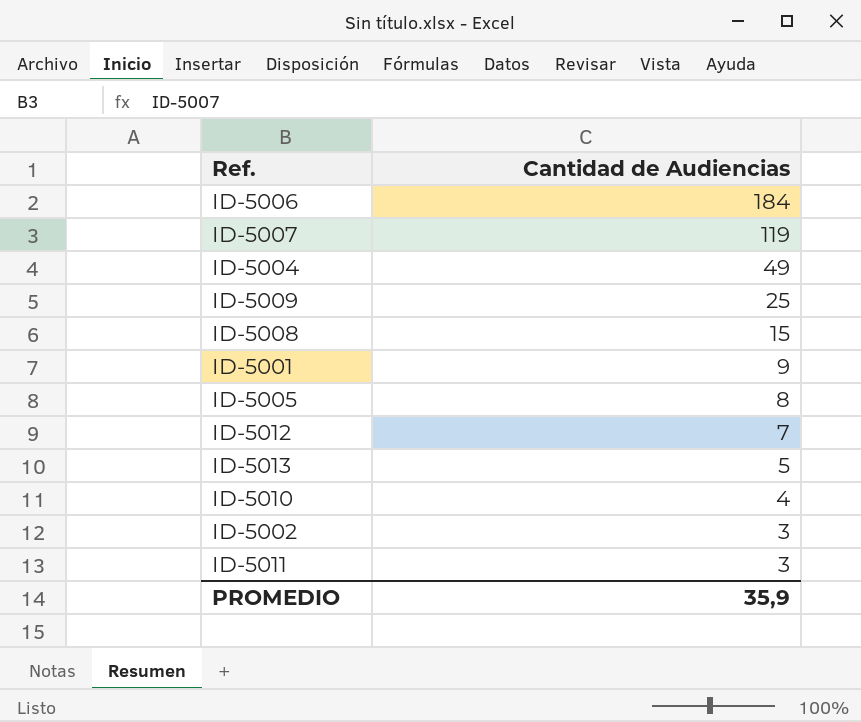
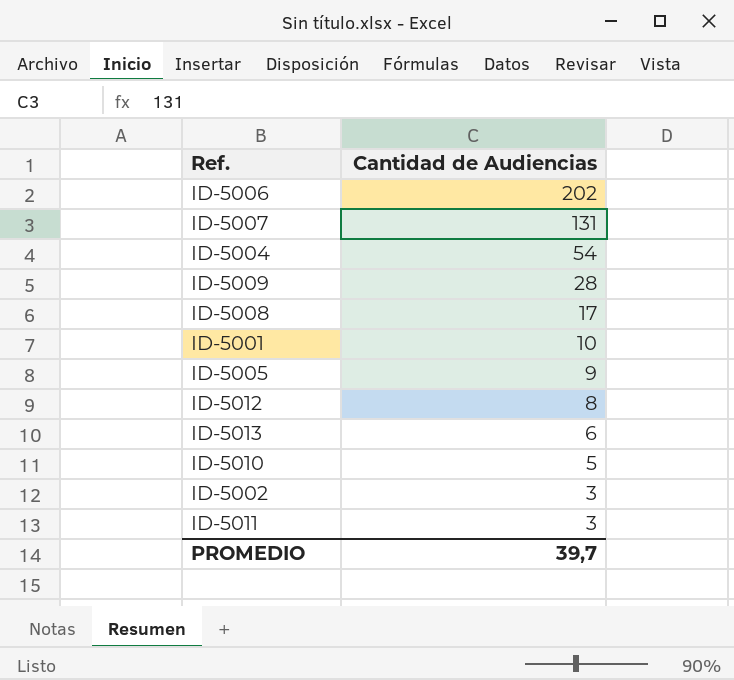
ID-5006 | Cantidad de Audiencias: 184 -> 202
ID-5007 | Cantidad de Audiencias: 119 -> 131
ID-5004 | Cantidad de Audiencias: 49 -> 54
ID-5009 | Cantidad de Audiencias: 25 -> 28
ID-5008 | Cantidad de Audiencias: 15 -> 17
ID-5001 | Cantidad de Audiencias: 9 -> 10
ID-5005 | Cantidad de Audiencias: 8 -> 9
ID-5012 | Cantidad de Audiencias: 7 -> 8
ID-5013 | Cantidad de Audiencias: 5 -> 6
ID-5010 | Cantidad de Audiencias: 4 -> 5
PROMEDIO | Cantidad de Audiencias: 35,9 -> 39,7

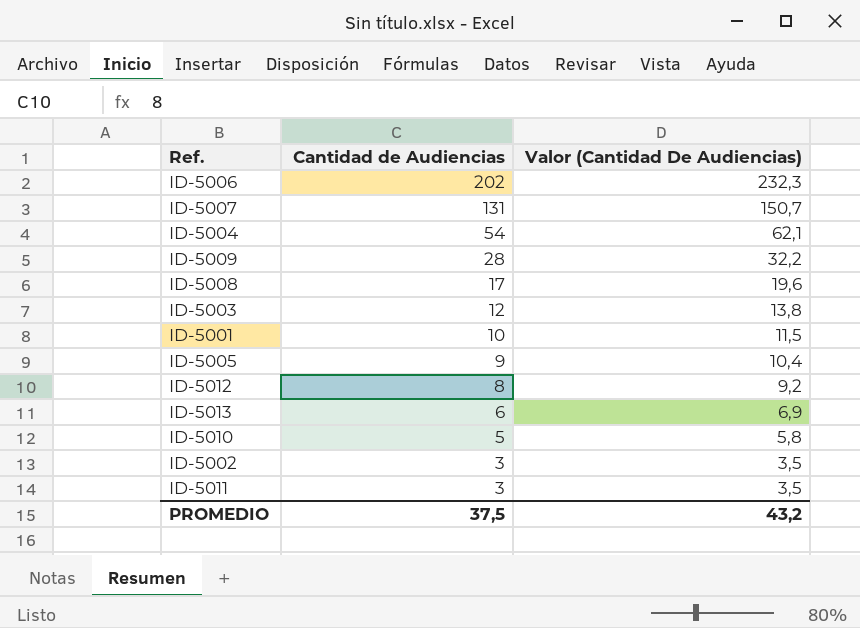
column Valor (Cantidad De Audiencias) | formula: none -> [Cantidad de Audiencias] * 1,15
row ID-5003: none -> 12 | 13,8
PROMEDIO | Cantidad de Audiencias: 39,7 -> 37,5

